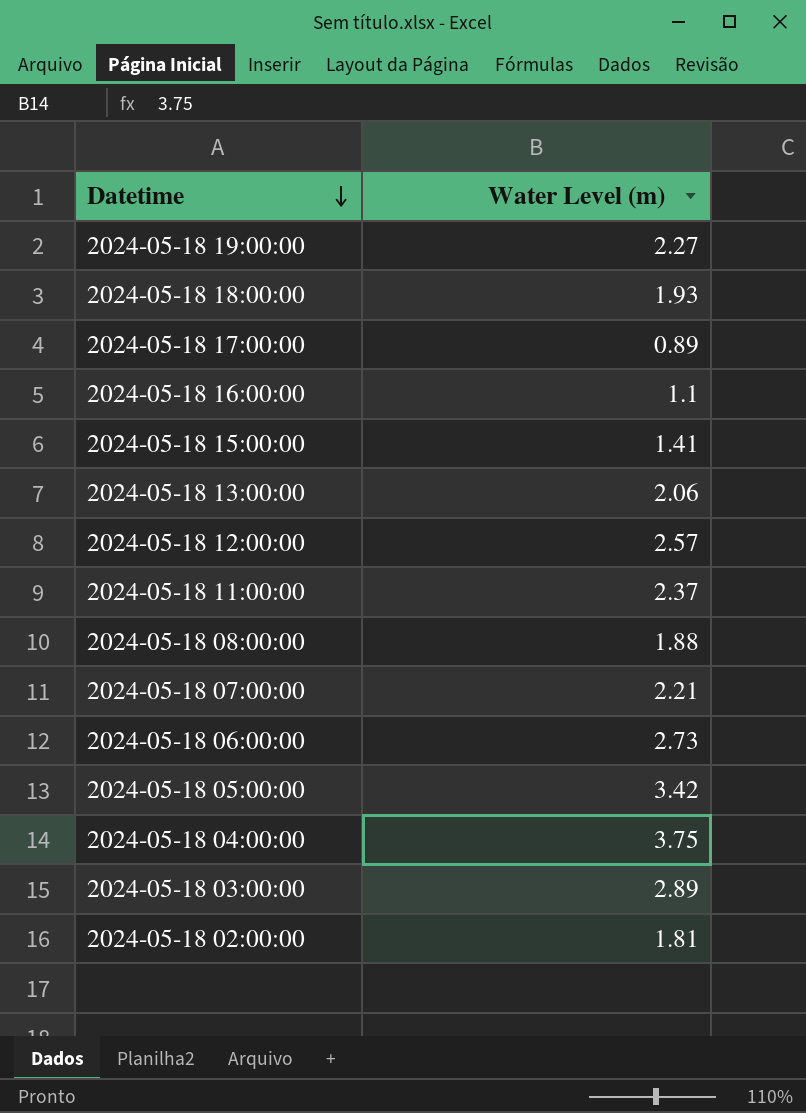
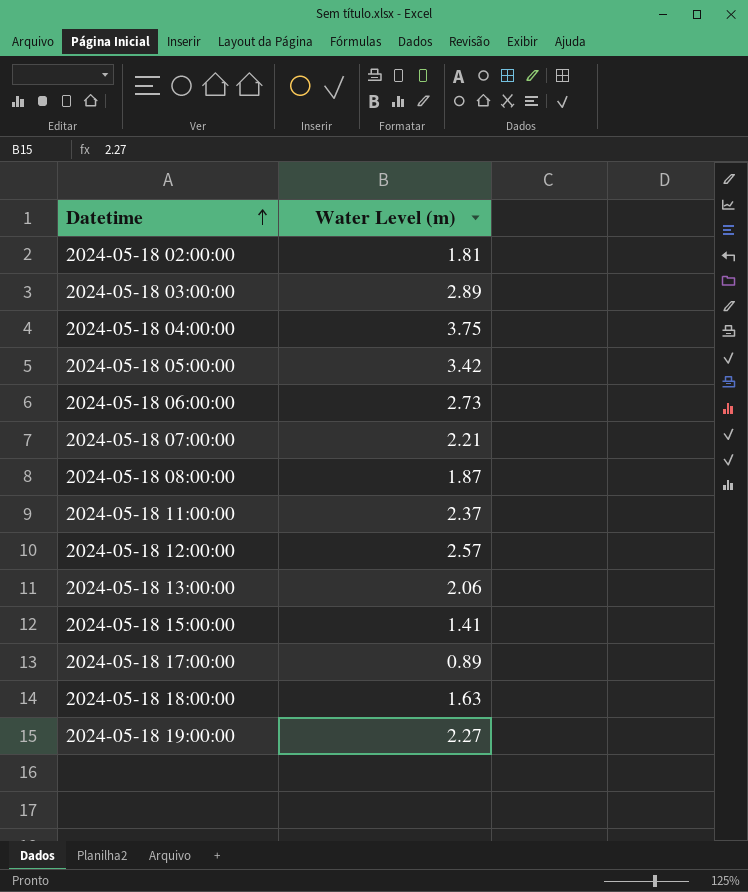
row order: Datetime descending -> Datetime ascending
row 2024-05-18 16:00:00: 1.1 -> none
2024-05-18 08:00:00 | Water Level (m): 1.88 -> 1.87
2024-05-18 18:00:00 | Water Level (m): 1.93 -> 1.63

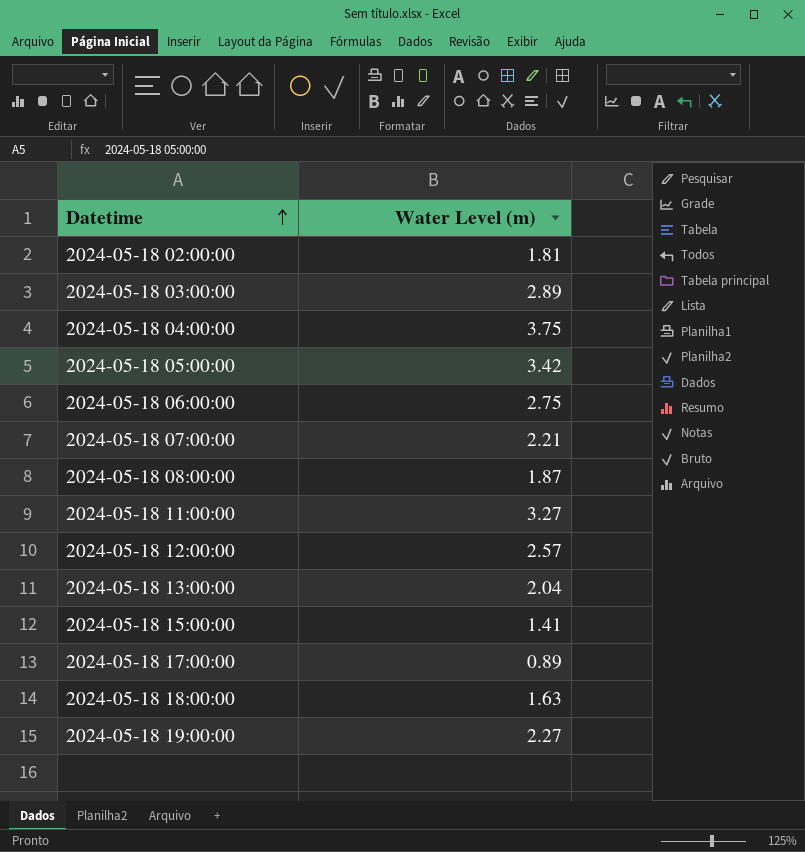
2024-05-18 06:00:00 | Water Level (m): 2.73 -> 2.75
2024-05-18 11:00:00 | Water Level (m): 2.37 -> 3.27
2024-05-18 13:00:00 | Water Level (m): 2.06 -> 2.04

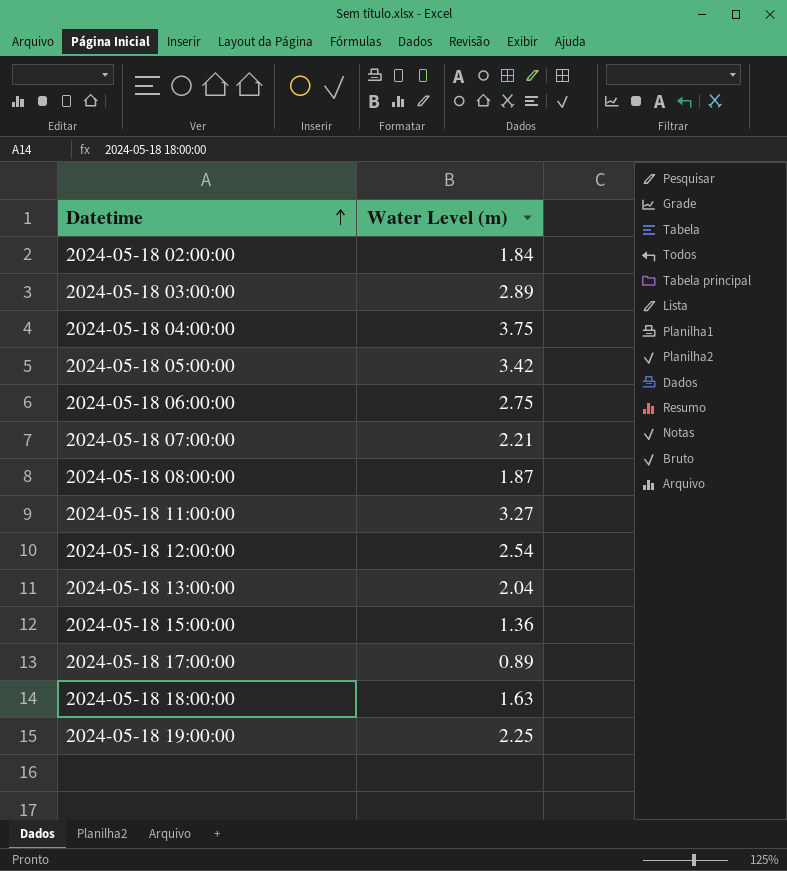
2024-05-18 02:00:00 | Water Level (m): 1.81 -> 1.84
2024-05-18 12:00:00 | Water Level (m): 2.57 -> 2.54
2024-05-18 15:00:00 | Water Level (m): 1.41 -> 1.36
2024-05-18 19:00:00 | Water Level (m): 2.27 -> 2.25

